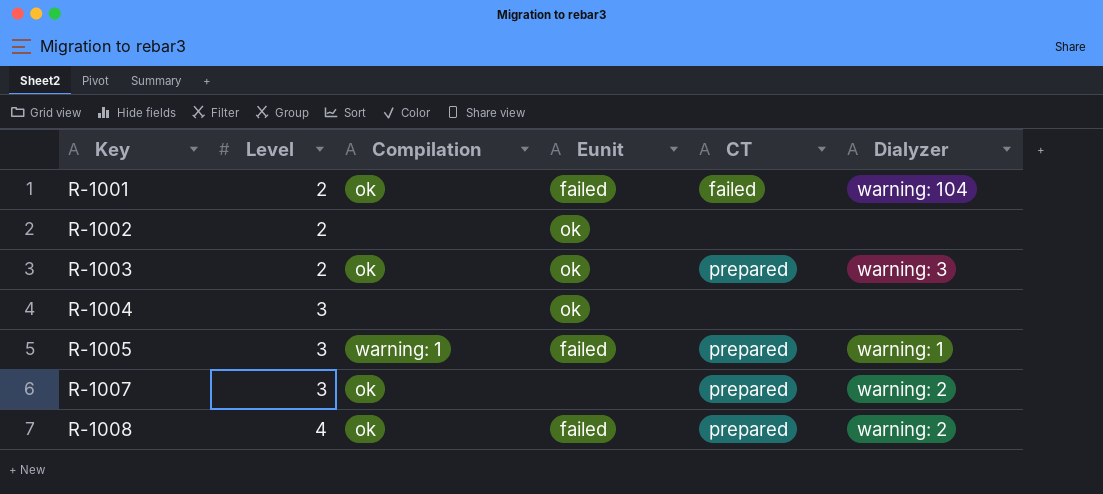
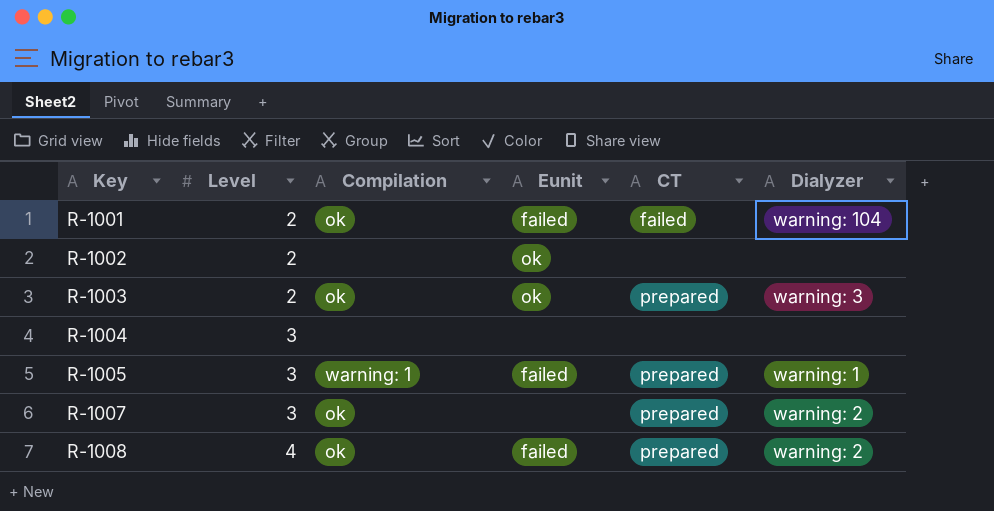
R-1004 | Eunit: ok -> none

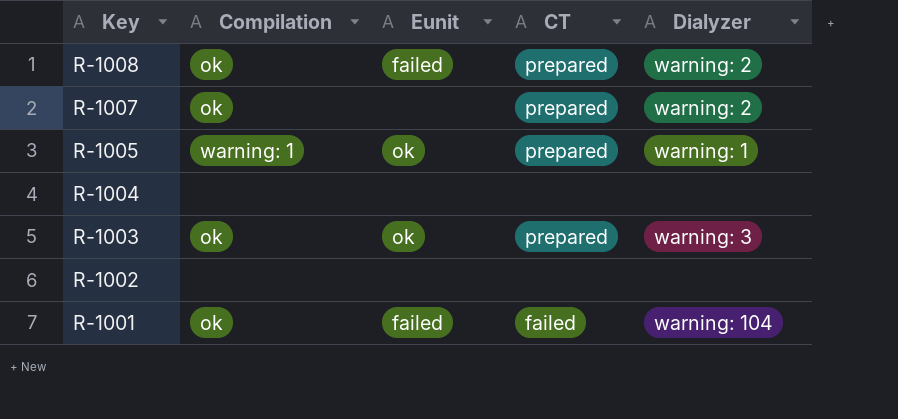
row order: Key ascending -> Key descending
column Level | position: 2 -> none
R-1005 | Eunit: failed -> ok
R-1002 | Eunit: ok -> none

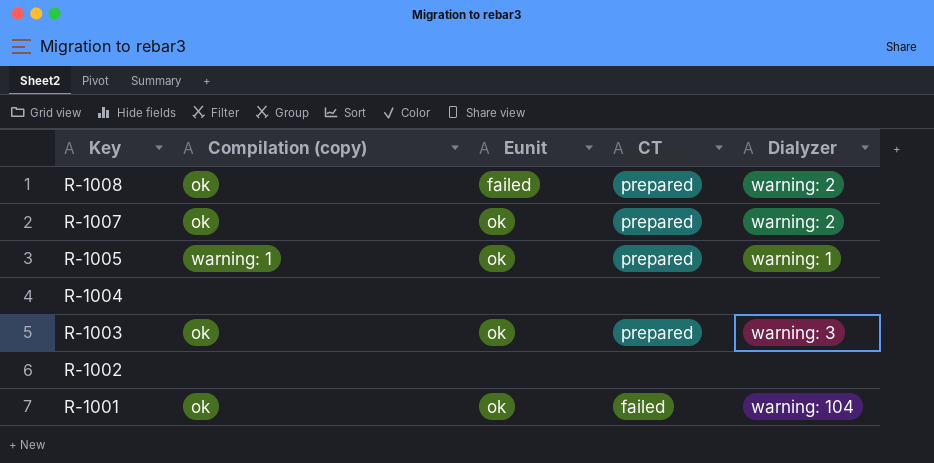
column name: Compilation -> Compilation (copy)
R-1007 | Eunit: none -> ok
R-1001 | Eunit: failed -> ok

